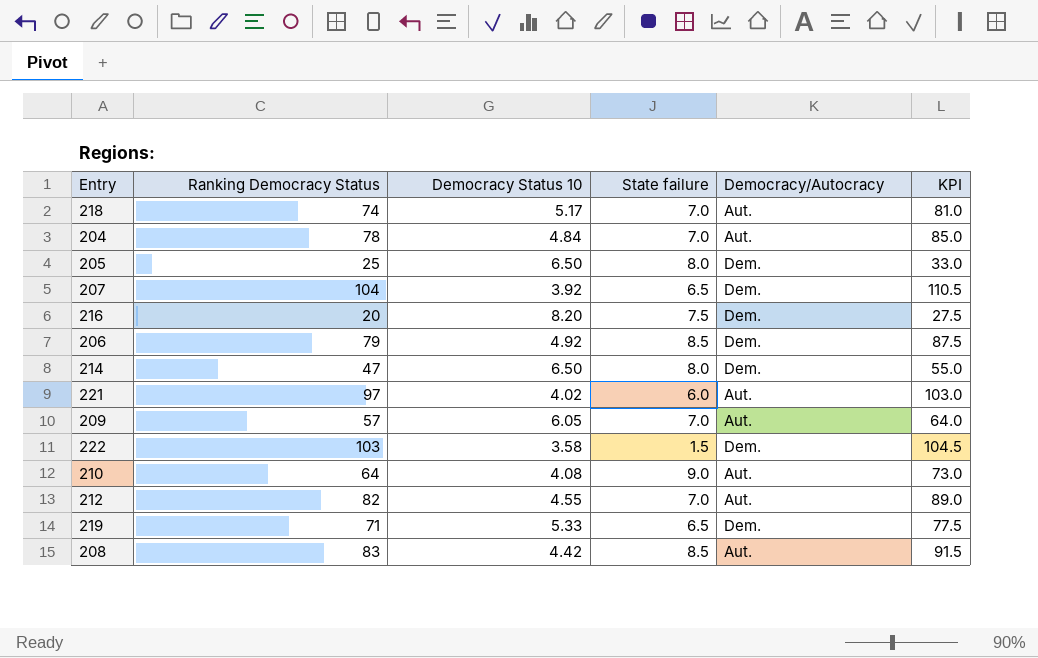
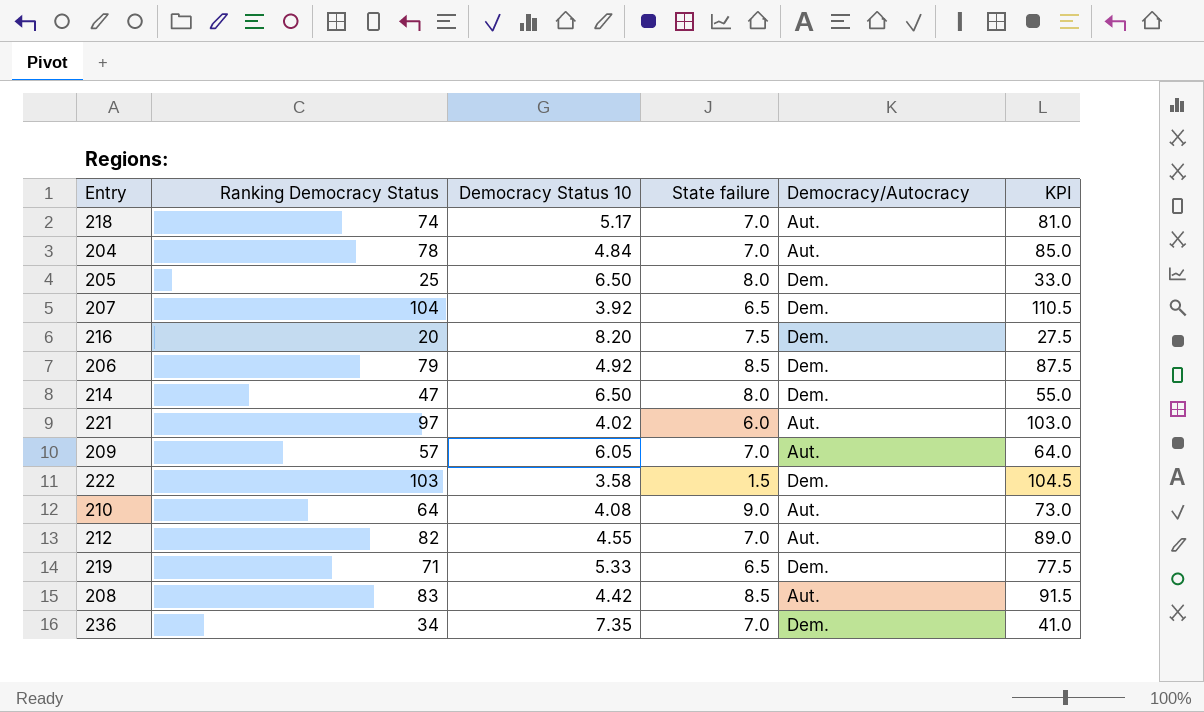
row 236: none -> 34 | 7.35 | 7.0 | Dem. | 41.0

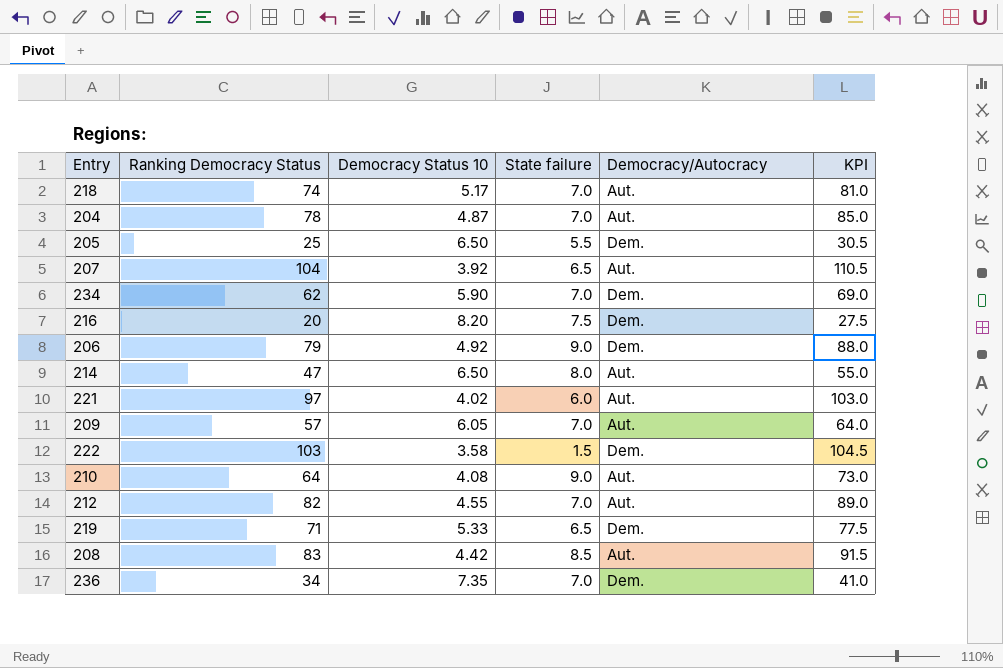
204 | Democracy Status 10: 4.84 -> 4.87
205 | State failure: 8.0 -> 5.5
205 | KPI: 33.0 -> 30.5
207 | Democracy/Autocracy: Dem. -> Aut.
row 234: none -> 62 | 5.90 | 7.0 | Dem. | 69.0
206 | State failure: 8.5 -> 9.0
206 | KPI: 87.5 -> 88.0
214 | Democracy/Autocracy: Dem. -> Aut.

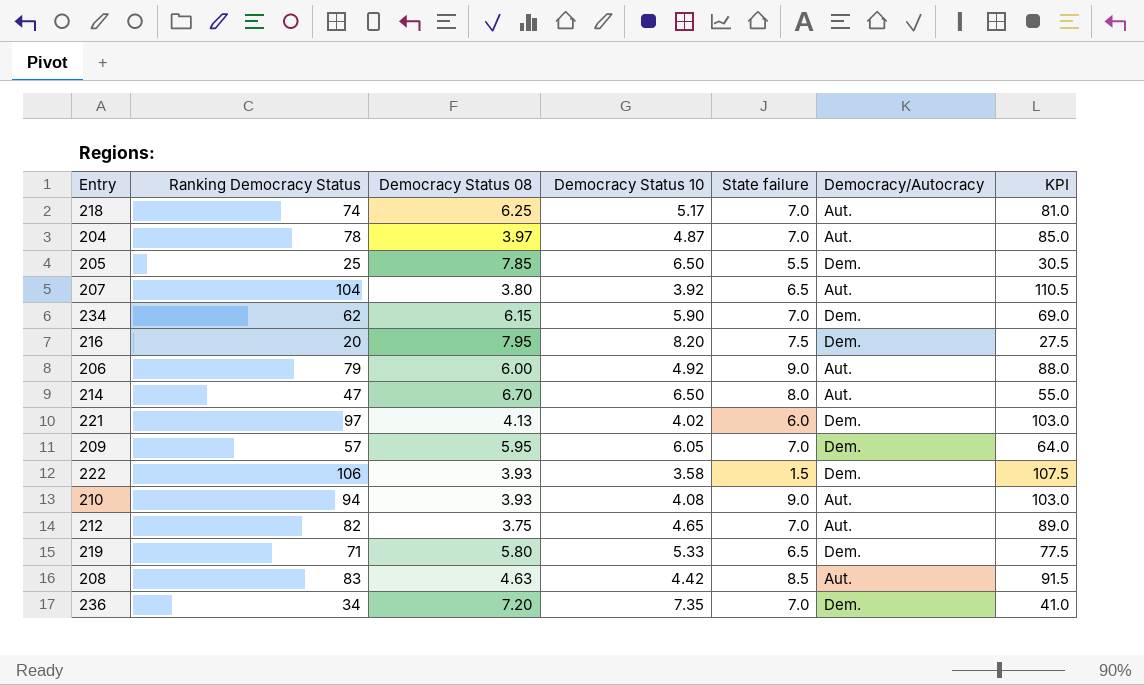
column Democracy Status 08 | position: none -> 3
206 | Democracy/Autocracy: Dem. -> Aut.
221 | Democracy/Autocracy: Aut. -> Dem.
209 | Democracy/Autocracy: Aut. -> Dem.
222 | Ranking Democracy Status: 103 -> 106
222 | KPI: 104.5 -> 107.5
210 | Ranking Democracy Status: 64 -> 94
210 | KPI: 73.0 -> 103.0
212 | Democracy Status 10: 4.55 -> 4.65

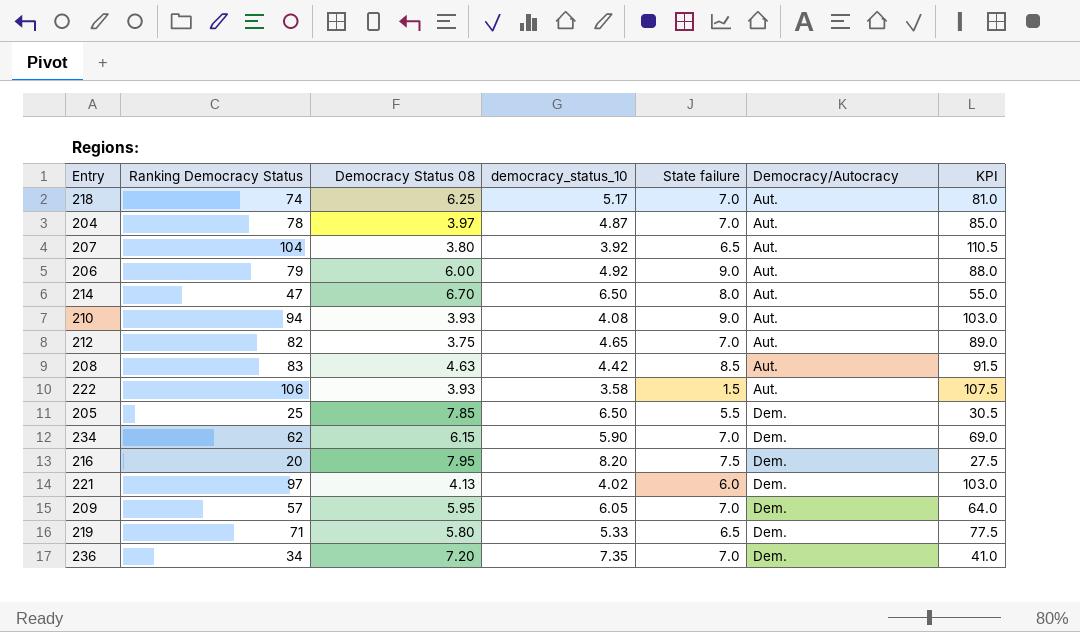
row order: none -> Democracy/Autocracy ascending
column name: Democracy Status 10 -> democracy_status_10
222 | Democracy/Autocracy: Dem. -> Aut.

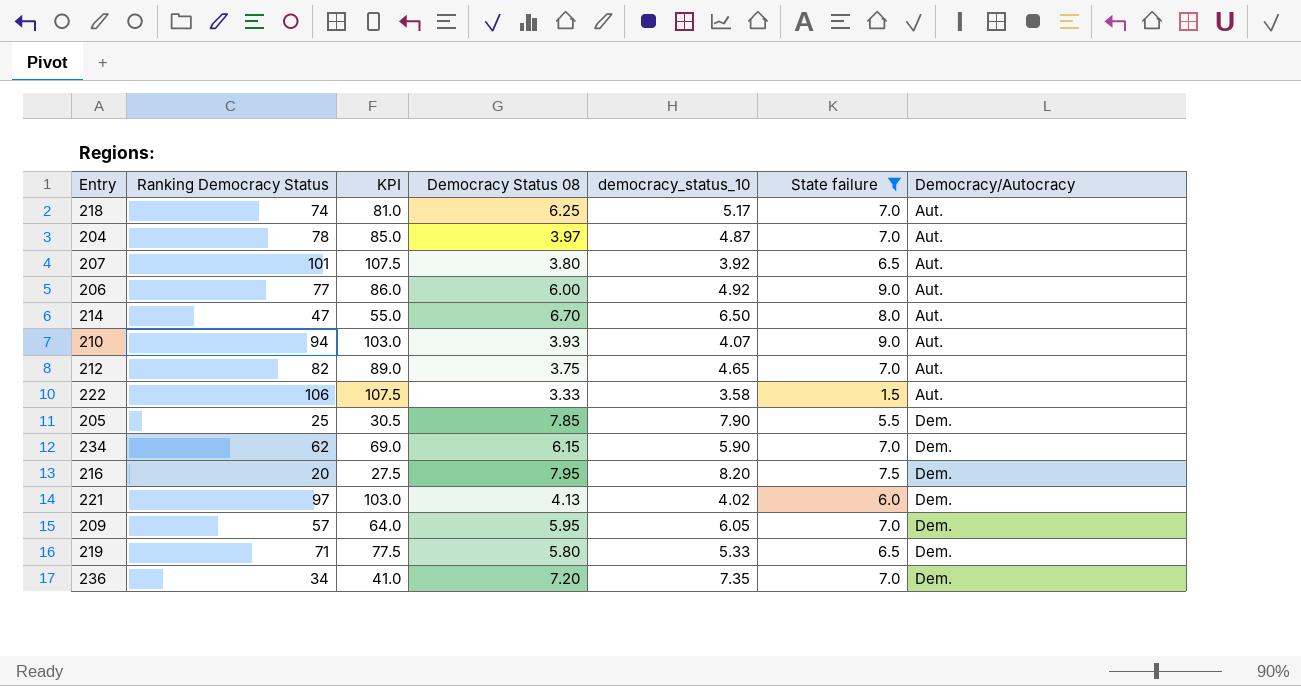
filter: none -> State failure != 8.5
column KPI | position: 7 -> 3
207 | Ranking Democracy Status: 104 -> 101
207 | KPI: 110.5 -> 107.5
206 | Ranking Democracy Status: 79 -> 77
206 | KPI: 88.0 -> 86.0
210 | democracy_status_10: 4.08 -> 4.07
222 | Democracy Status 08: 3.93 -> 3.33
205 | democracy_status_10: 6.50 -> 7.90

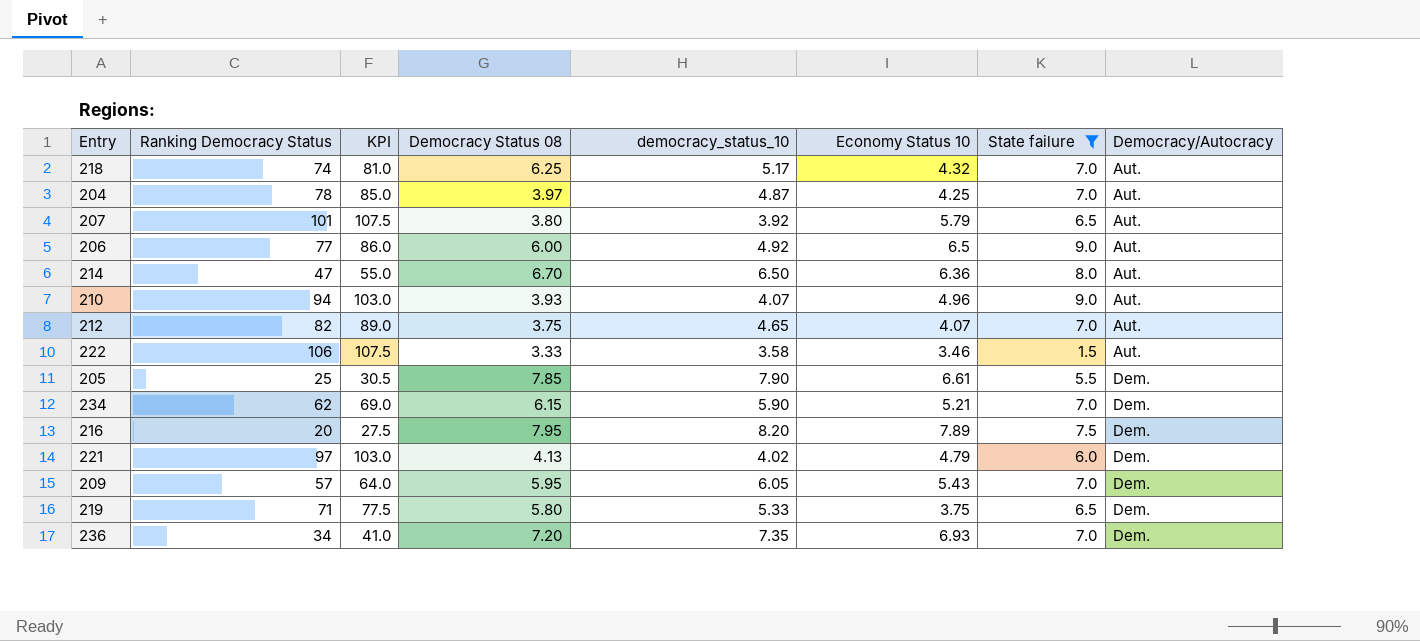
column Economy Status 10 | position: none -> 6

